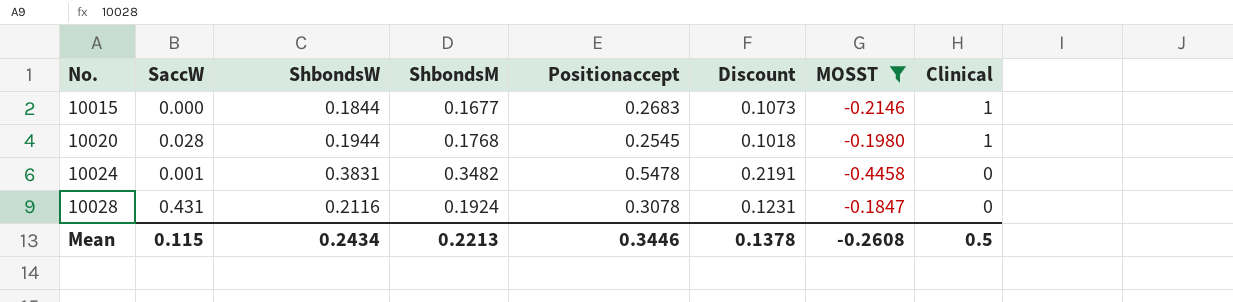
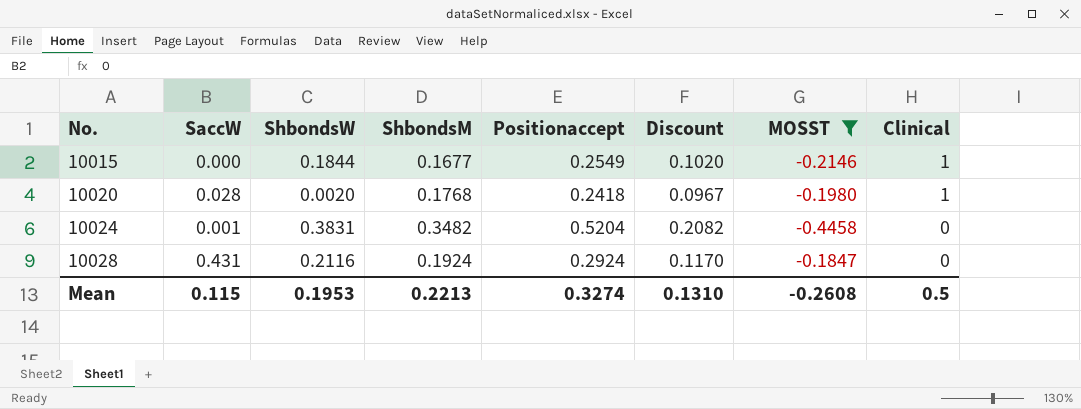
10015 | Positionaccept: 0.2683 -> 0.2549
10015 | Discount: 0.1073 -> 0.1020
10020 | ShbondsW: 0.1944 -> 0.0020
10020 | Positionaccept: 0.2545 -> 0.2418
10020 | Discount: 0.1018 -> 0.0967
10024 | Positionaccept: 0.5478 -> 0.5204
10024 | Discount: 0.2191 -> 0.2082
10028 | Positionaccept: 0.3078 -> 0.2924
10028 | Discount: 0.1231 -> 0.1170
Mean | ShbondsW: 0.2434 -> 0.1953
Mean | Positionaccept: 0.3446 -> 0.3274
Mean | Discount: 0.1378 -> 0.1310

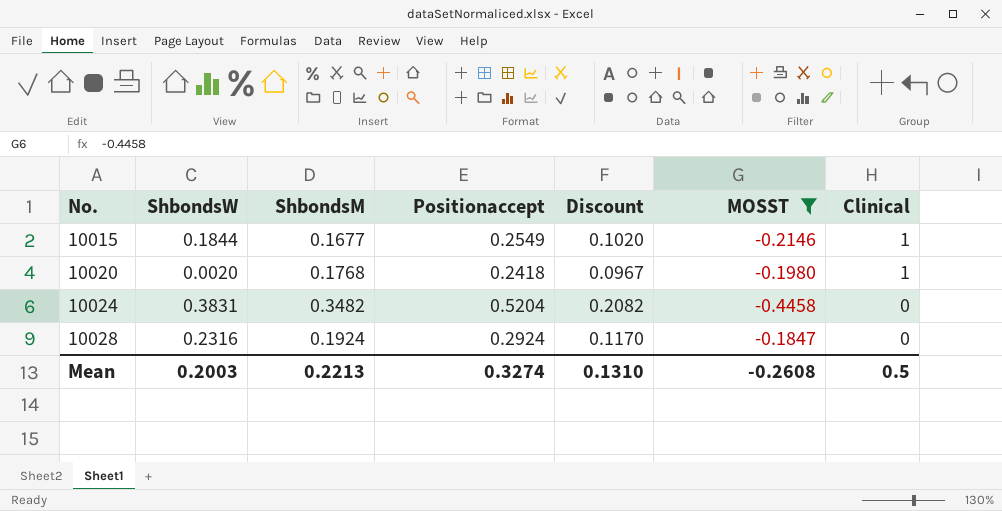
column SaccW | position: 2 -> none
10028 | ShbondsW: 0.2116 -> 0.2316
Mean | ShbondsW: 0.1953 -> 0.2003

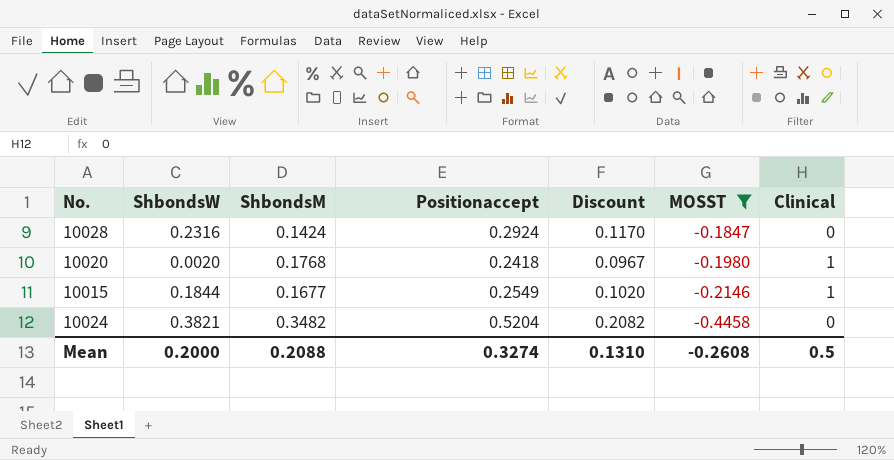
row order: No. ascending -> MOSST descending
10028 | ShbondsM: 0.1924 -> 0.1424
10024 | ShbondsW: 0.3831 -> 0.3821
Mean | ShbondsW: 0.2003 -> 0.2000
Mean | ShbondsM: 0.2213 -> 0.2088

